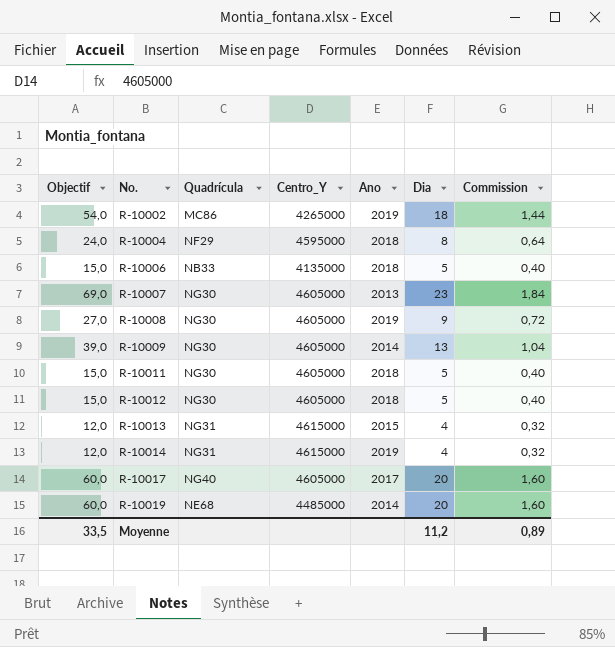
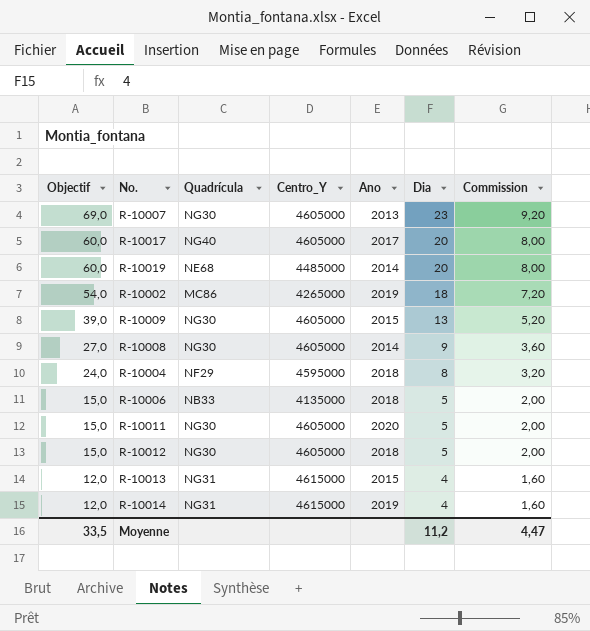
row order: No. ascending -> Objectif descending
column Commission | formula: [Dia] * 0,08 -> [Dia] * 0,4
R-10009 | Ano: 2014 -> 2015
R-10008 | Ano: 2019 -> 2014
R-10011 | Ano: 2018 -> 2020
Moyenne | Commission: 0,89 -> 4,47

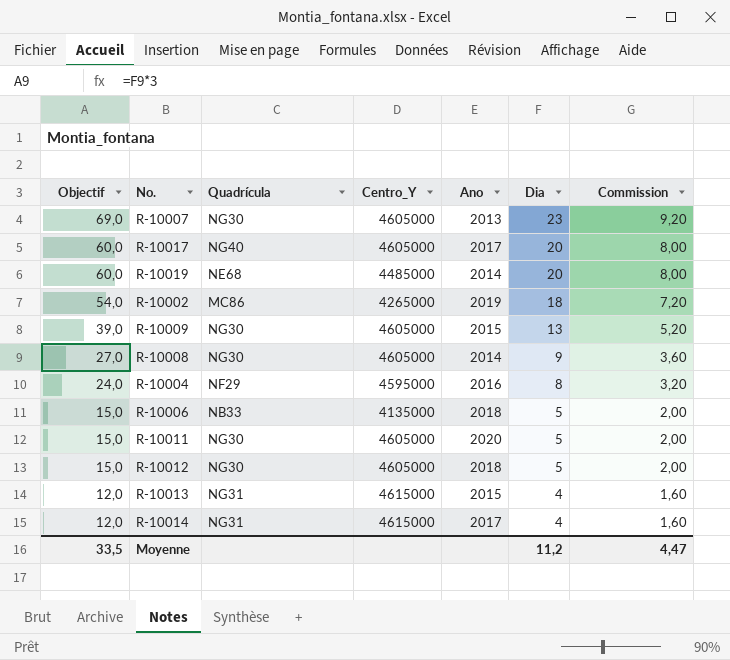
R-10004 | Ano: 2018 -> 2016
R-10014 | Ano: 2019 -> 2017

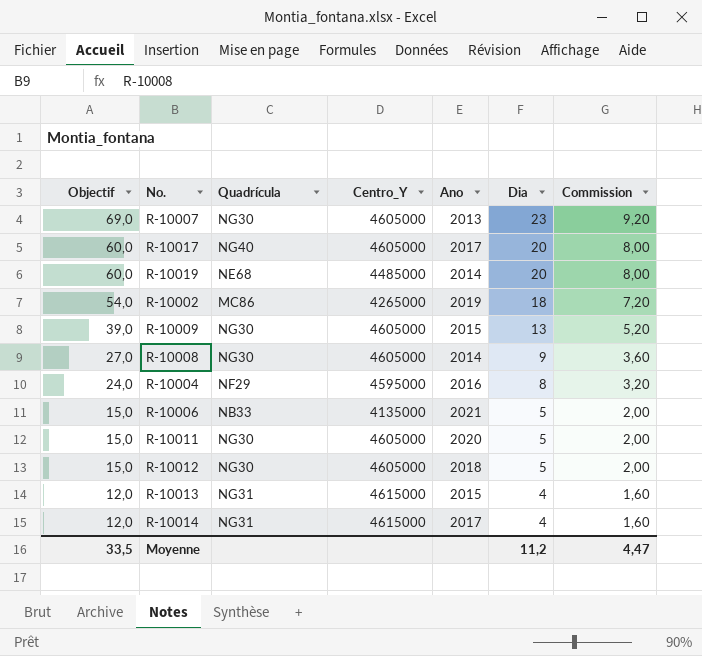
R-10006 | Ano: 2018 -> 2021

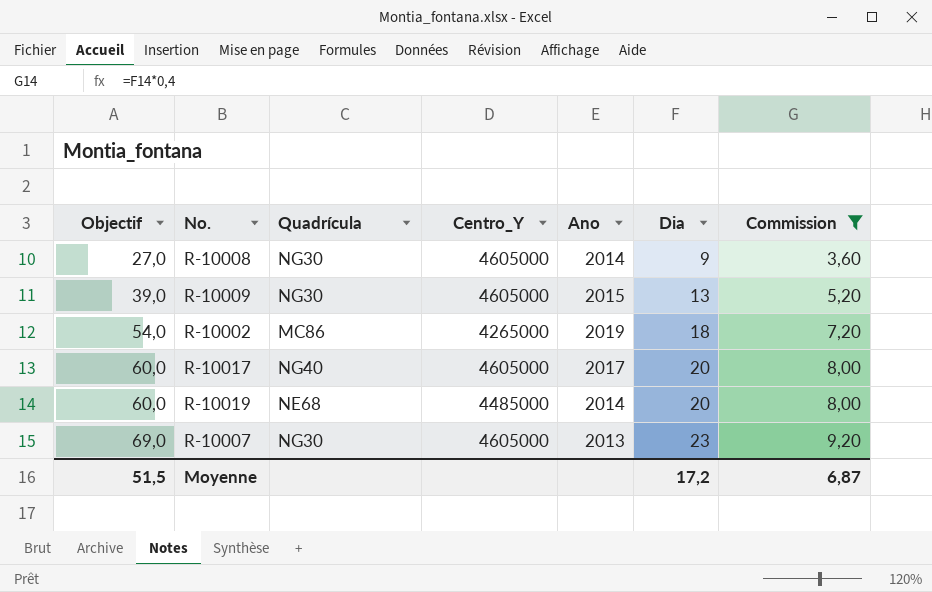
filter: none -> Commission >= 3,60
row order: Objectif descending -> Objectif ascending
Moyenne | Objectif: 33,5 -> 51,5
Moyenne | Dia: 11,2 -> 17,2
Moyenne | Commission: 4,47 -> 6,87

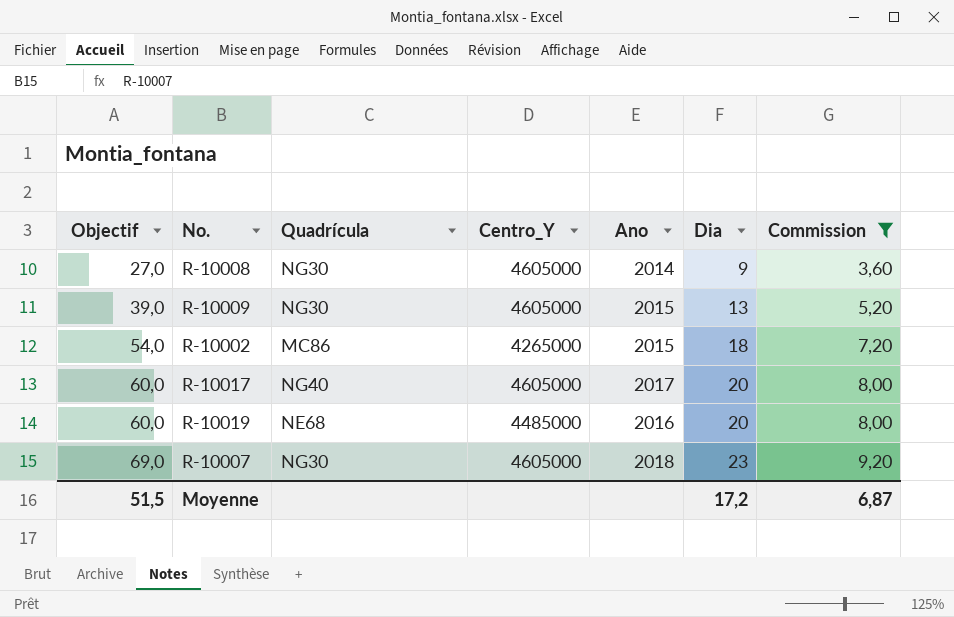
R-10002 | Ano: 2019 -> 2015
R-10019 | Ano: 2014 -> 2016
R-10007 | Ano: 2013 -> 2018

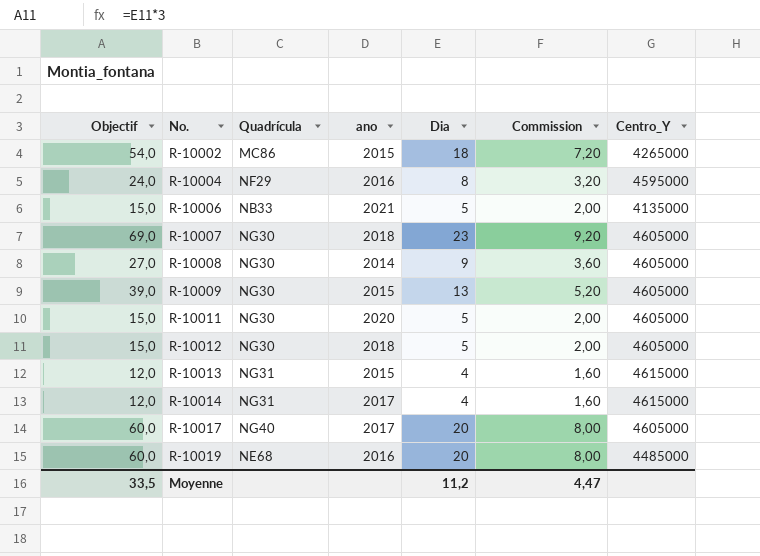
filter: Commission >= 3,60 -> none
row order: Objectif ascending -> No. ascending
column name: Ano -> ano
column Centro_Y | position: 4 -> 7
Moyenne | Objectif: 51,5 -> 33,5
Moyenne | Dia: 17,2 -> 11,2
Moyenne | Commission: 6,87 -> 4,47

